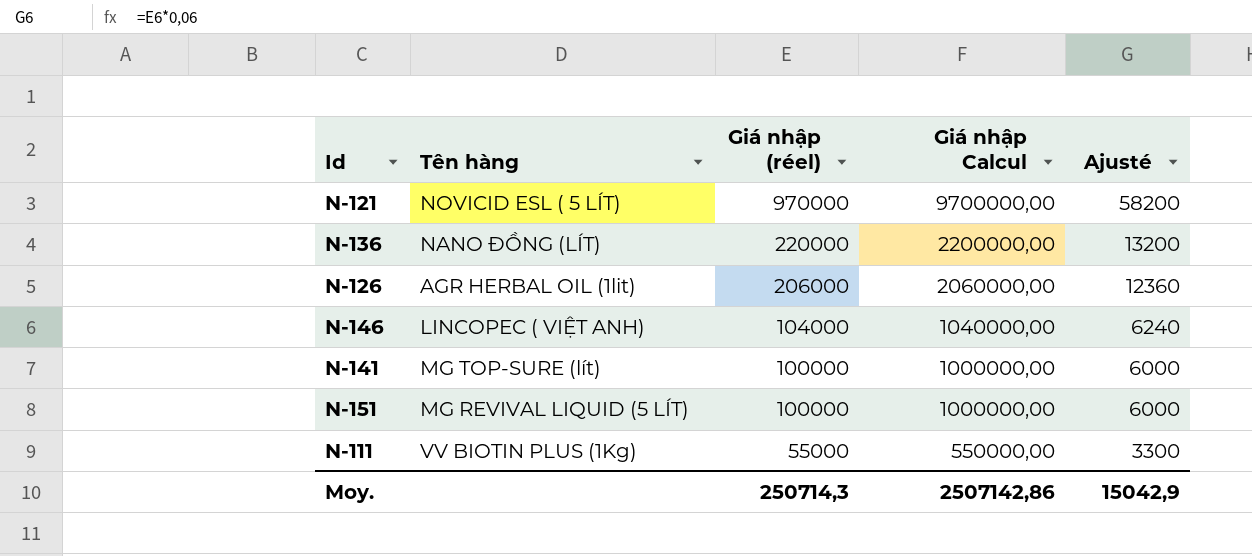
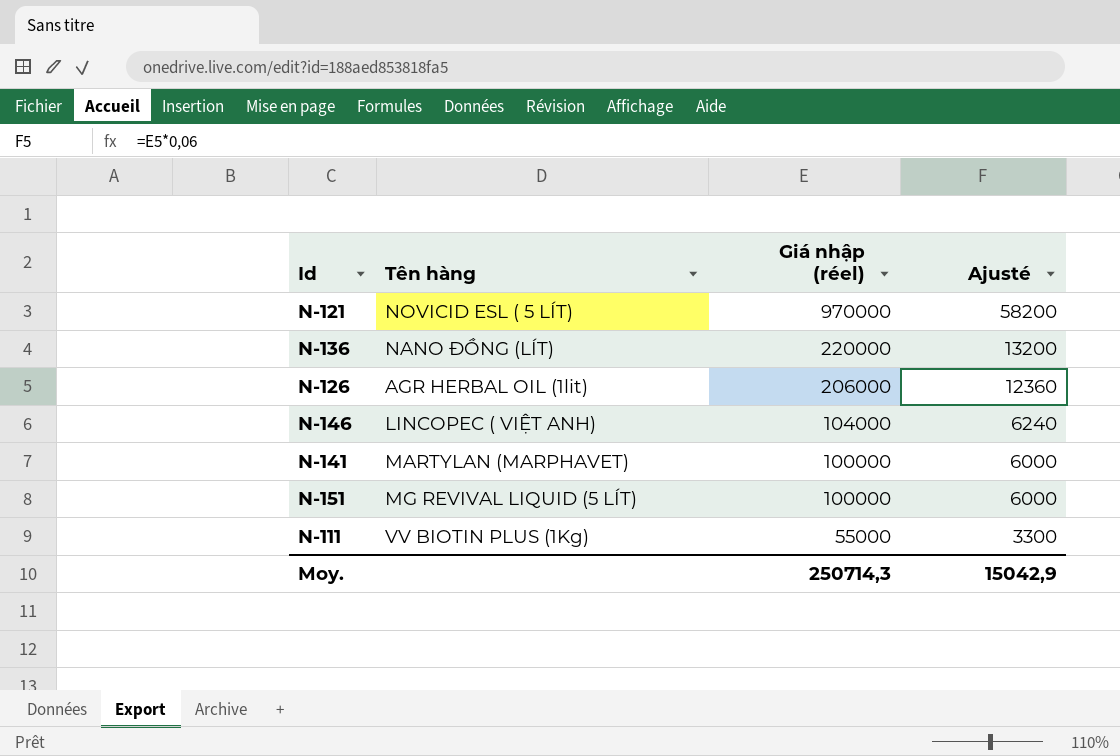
column Giá nhập Calcul | formula: [Giá nhập (réel)] * 10 -> none
N-141 | Tên hàng: MG TOP-SURE (lít) -> MARTYLAN (MARPHAVET)

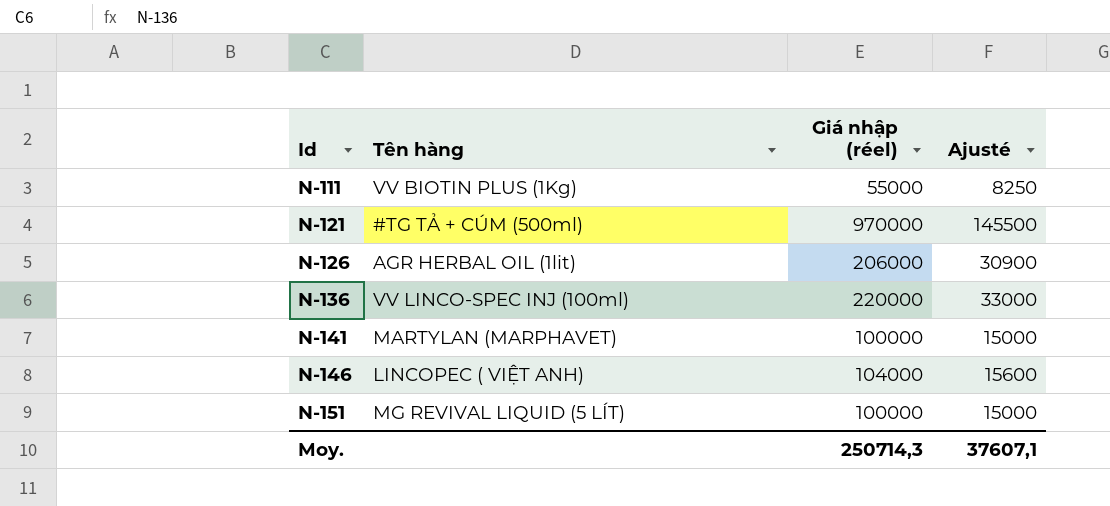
row order: Giá nhập (réel) descending -> Id ascending
column Ajusté | formula: [Giá nhập (réel)] * 0,06 -> [Giá nhập (réel)] * 0,15
N-121 | Tên hàng: NOVICID ESL ( 5 LÍT) -> #TG TẢ + CÚM (500ml)
N-136 | Tên hàng: NANO ĐỒNG (LÍT) -> VV LINCO-SPEC INJ (100ml)
Moy. | Ajusté: 15042,9 -> 37607,1

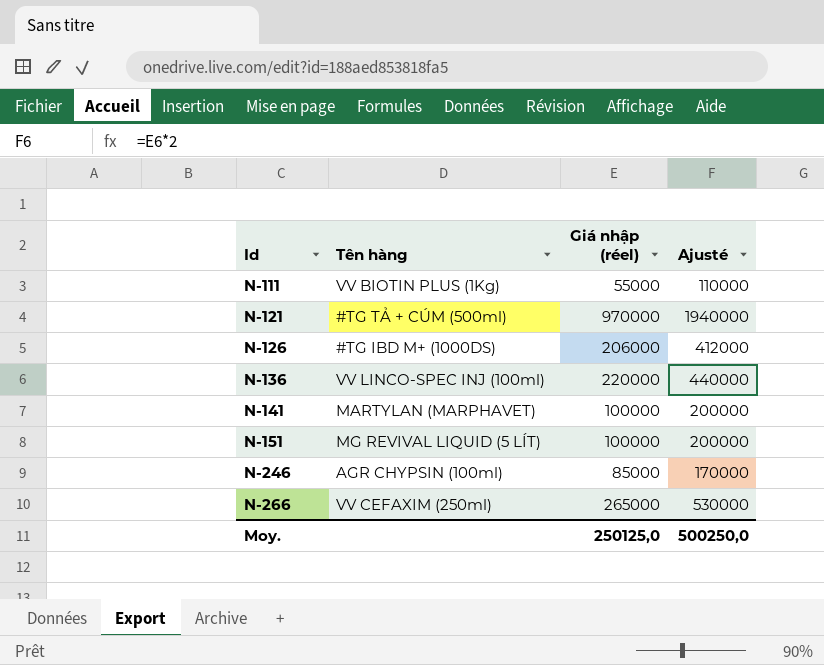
column Ajusté | formula: [Giá nhập (réel)] * 0,15 -> [Giá nhập (réel)] * 2
row N-146: LINCOPEC ( VIỆT ANH) | 104000 | 15600 -> none
N-126 | Tên hàng: AGR HERBAL OIL (1lit) -> #TG IBD M+ (1000DS)
row N-246: none -> AGR CHYPSIN (100ml) | 85000 | 170000
row N-266: none -> VV CEFAXIM (250ml) | 265000 | 530000
Moy. | Giá nhập (réel): 250714,3 -> 250125,0
Moy. | Ajusté: 37607,1 -> 500250,0

